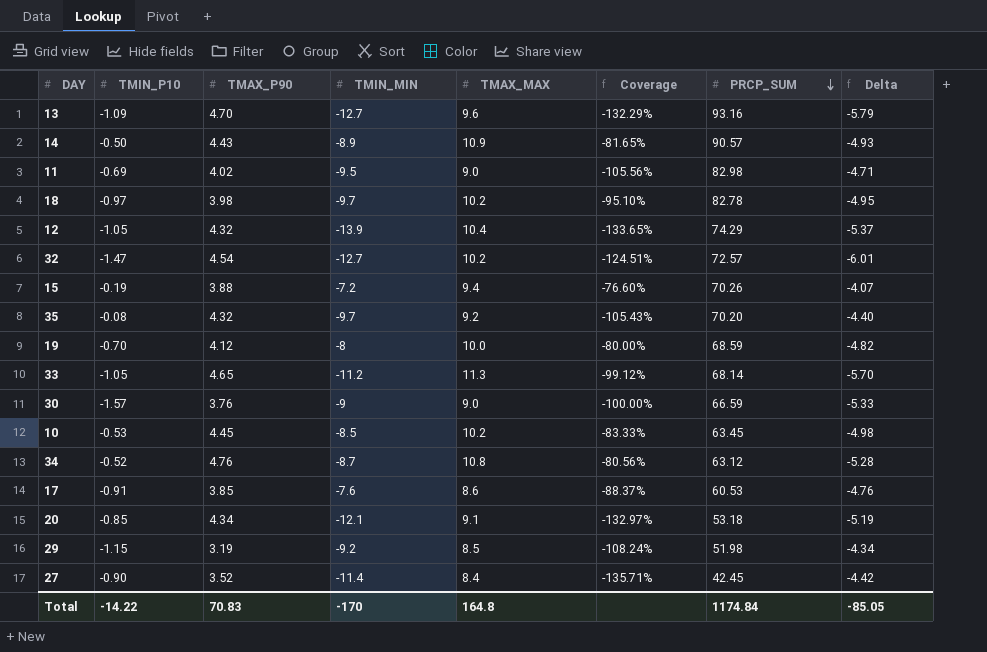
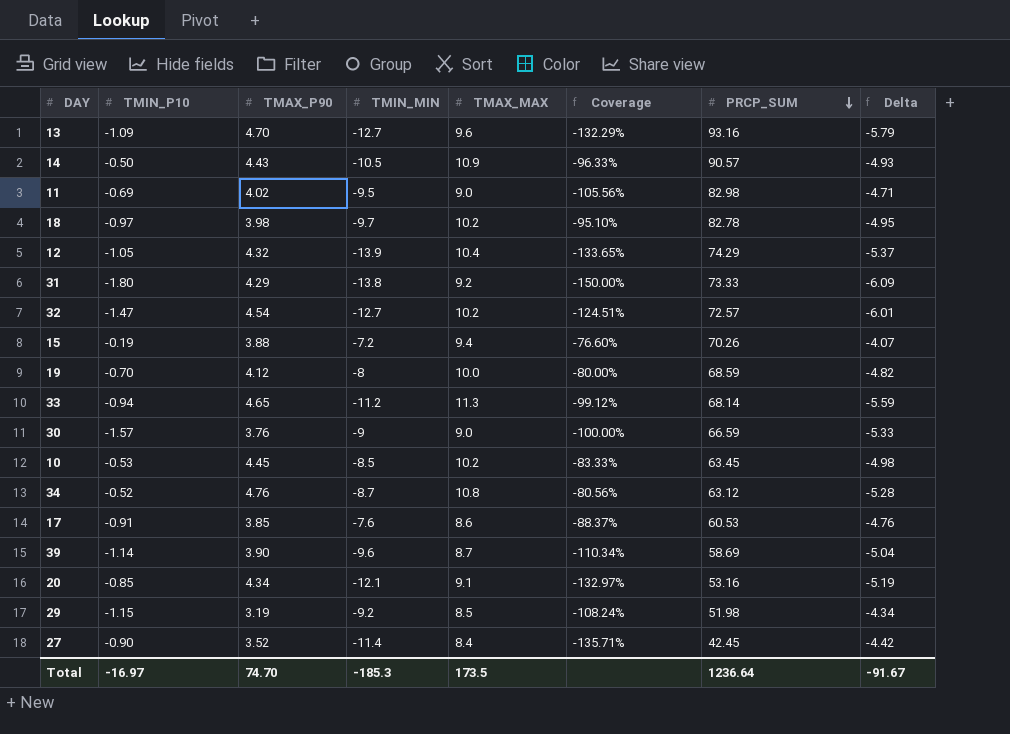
row 35: -0.08 | 4.32 | -9.7 | 9.2 | -105.43% | 70.20 | -4.40 -> none
14 | TMIN_MIN: -8.9 -> -10.5
14 | Coverage: -81.65% -> -96.33%
row 31: none -> -1.80 | 4.29 | -13.8 | 9.2 | -150.00% | 73.33 | -6.09
33 | TMIN_P10: -1.05 -> -0.94
33 | Delta: -5.70 -> -5.59
row 39: none -> -1.14 | 3.90 | -9.6 | 8.7 | -110.34% | 58.69 | -5.04
20 | PRCP_SUM: 53.18 -> 53.16
Total | TMIN_P10: -14.22 -> -16.97
Total | TMAX_P90: 70.83 -> 74.70
Total | TMIN_MIN: -170 -> -185.3
Total | TMAX_MAX: 164.8 -> 173.5
Total | PRCP_SUM: 1174.84 -> 1236.64
Total | Delta: -85.05 -> -91.67

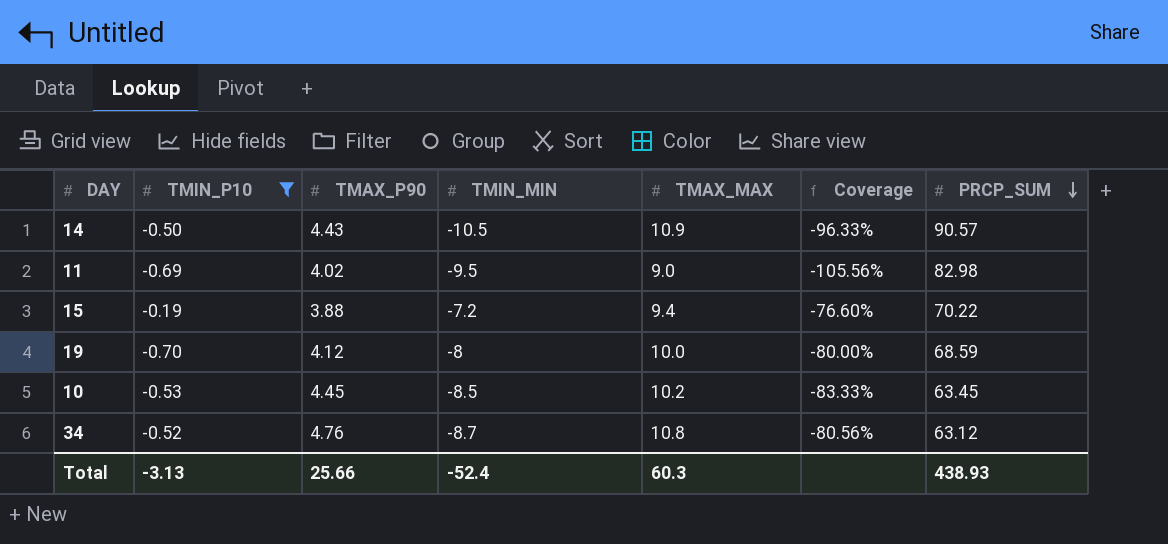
filter: none -> TMIN_P10 >= -0.70
column Delta | formula: [TMIN_P10] - [TMAX_P90] -> none
15 | PRCP_SUM: 70.26 -> 70.22
Total | TMIN_P10: -16.97 -> -3.13
Total | TMAX_P90: 74.70 -> 25.66
Total | TMIN_MIN: -185.3 -> -52.4
Total | TMAX_MAX: 173.5 -> 60.3
Total | PRCP_SUM: 1236.64 -> 438.93

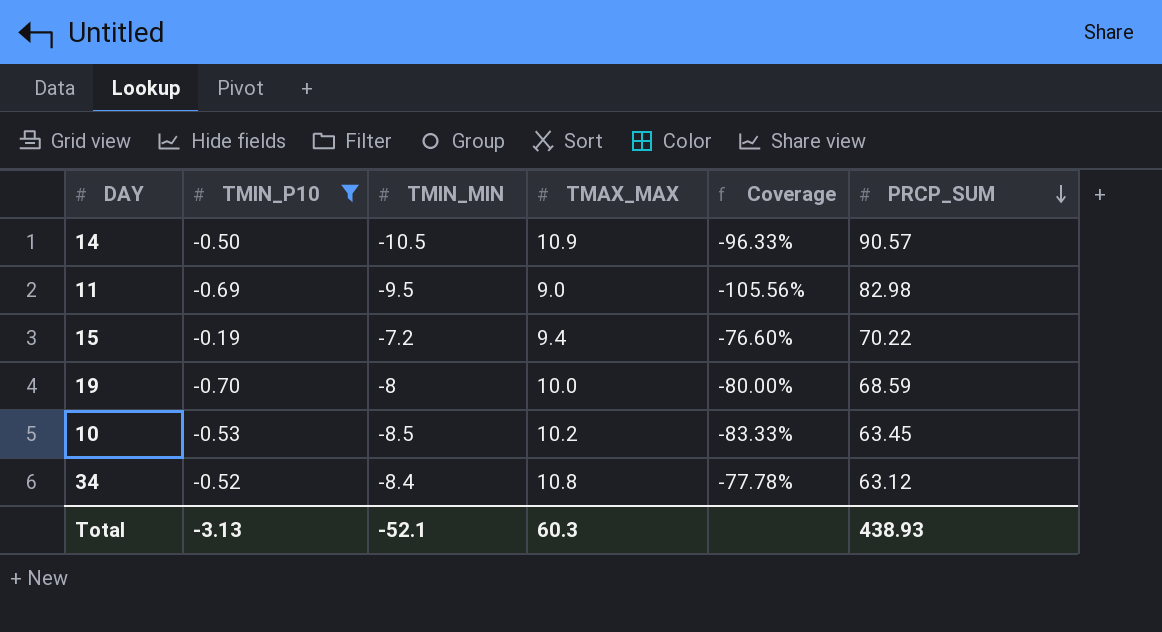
column TMAX_P90 | position: 3 -> none
34 | TMIN_MIN: -8.7 -> -8.4
34 | Coverage: -80.56% -> -77.78%
Total | TMIN_MIN: -52.4 -> -52.1

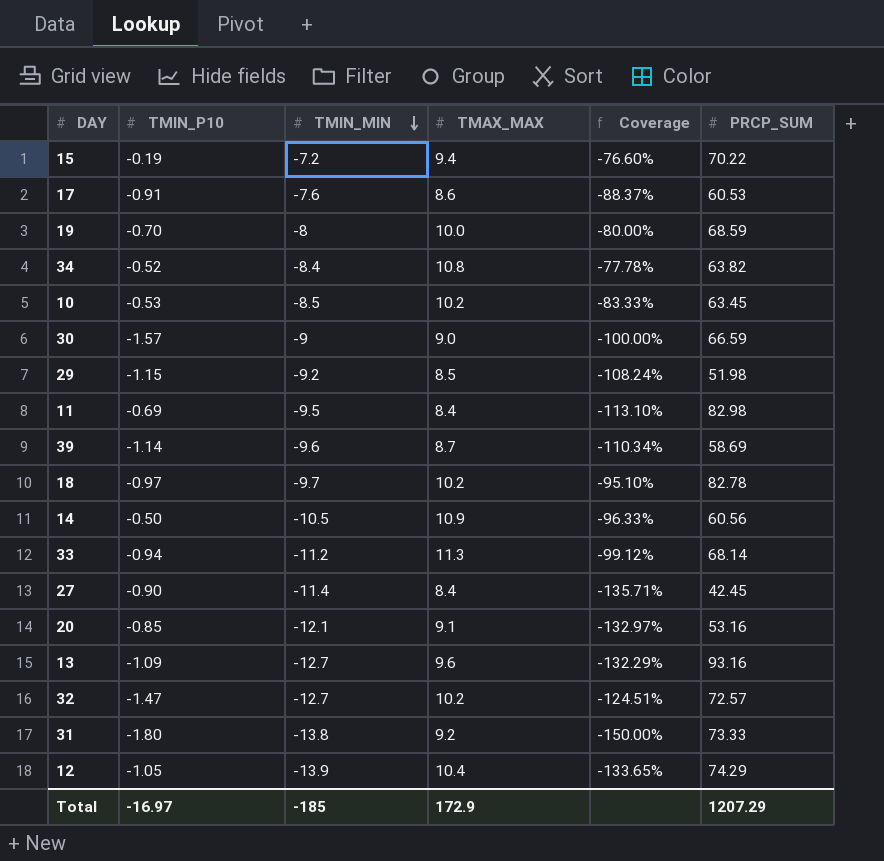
filter: TMIN_P10 >= -0.70 -> none
row order: PRCP_SUM descending -> TMIN_MIN descending
34 | PRCP_SUM: 63.12 -> 63.82
11 | TMAX_MAX: 9.0 -> 8.4
11 | Coverage: -105.56% -> -113.10%
14 | PRCP_SUM: 90.57 -> 60.56
Total | TMIN_P10: -3.13 -> -16.97
Total | TMIN_MIN: -52.1 -> -185
Total | TMAX_MAX: 60.3 -> 172.9
Total | PRCP_SUM: 438.93 -> 1207.29

